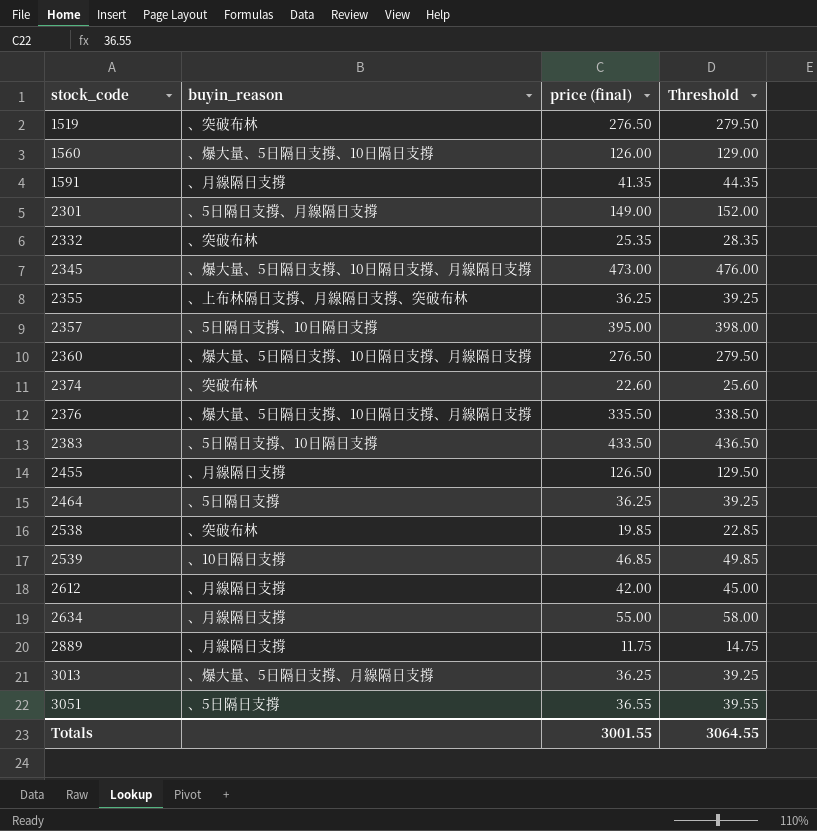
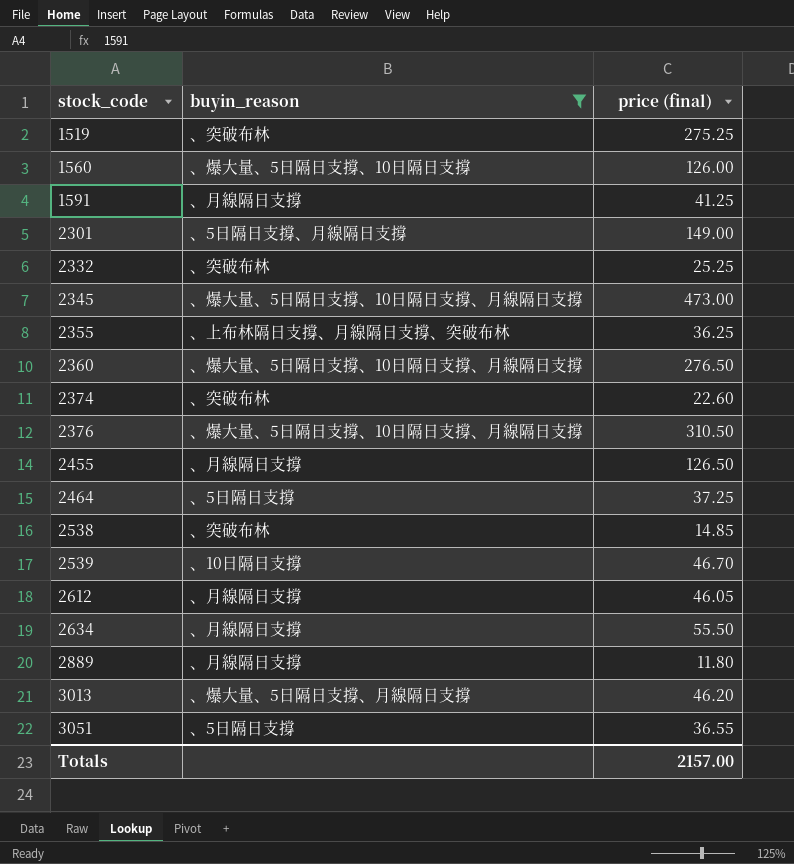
filter: none -> buyin_reason != 、5日隔日支撐、10日隔日支撐
column Threshold | formula: [price (final)] + 3 -> none
1519 | price (final): 276.50 -> 275.25
1591 | price (final): 41.35 -> 41.25
2332 | price (final): 25.35 -> 25.25
2376 | price (final): 335.50 -> 310.50
2464 | price (final): 36.25 -> 37.25
2538 | price (final): 19.85 -> 14.85
2539 | price (final): 46.85 -> 46.70
2612 | price (final): 42.00 -> 46.05
2634 | price (final): 55.00 -> 55.50
2889 | price (final): 11.75 -> 11.80
3013 | price (final): 36.25 -> 46.20
Totals | price (final): 3001.55 -> 2157.00

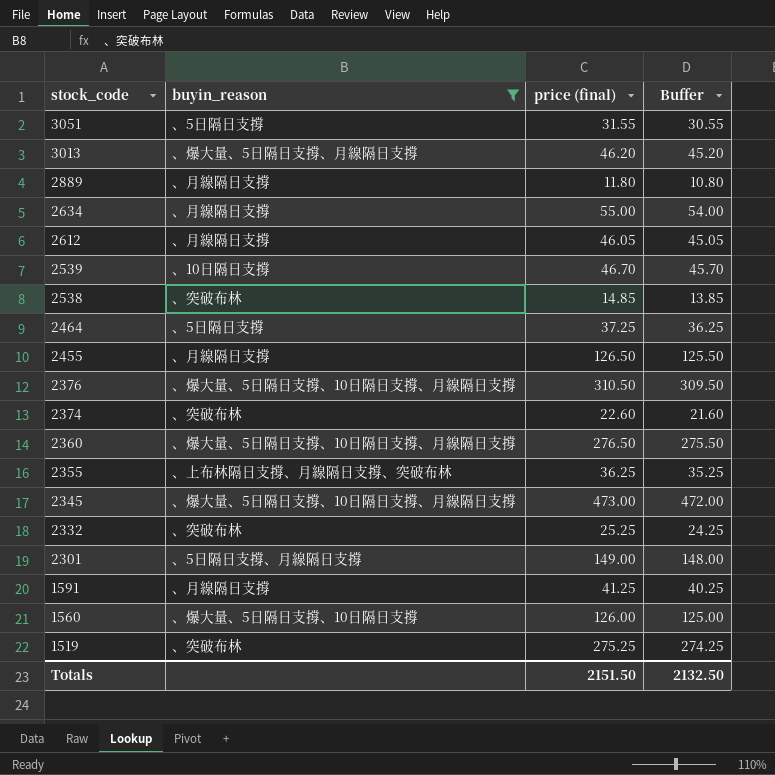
row order: stock_code ascending -> stock_code descending
column Buffer | formula: none -> [price (final)] - 1
3051 | price (final): 36.55 -> 31.55
2634 | price (final): 55.50 -> 55.00
Totals | price (final): 2157.00 -> 2151.50

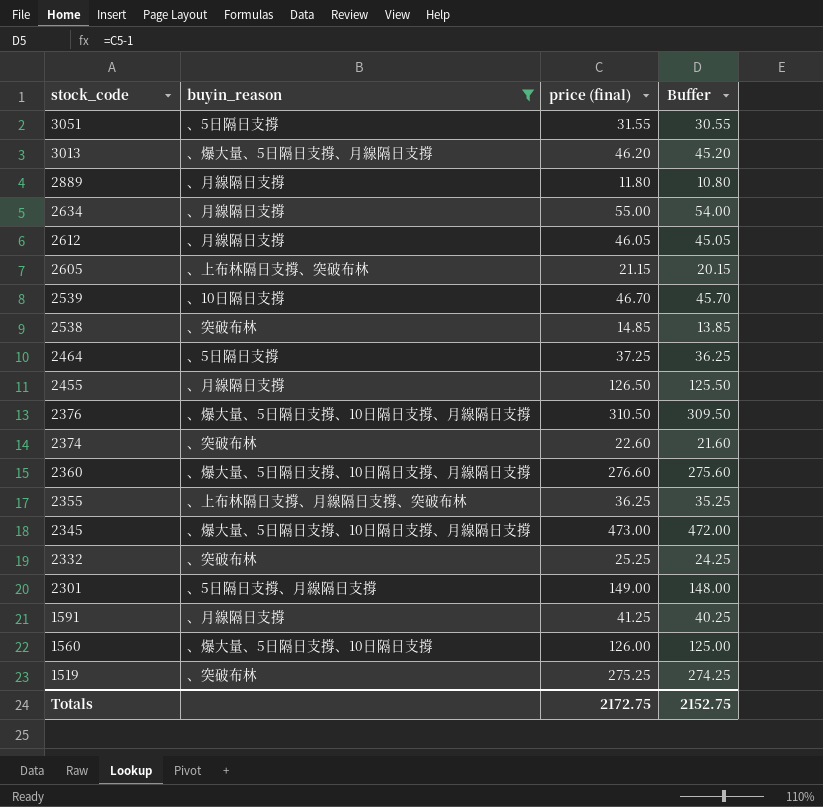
row 2605: none -> 、上布林隔日支撐、突破布林 | 21.15 | 20.15
2360 | price (final): 276.50 -> 276.60
2360 | Buffer: 275.50 -> 275.60
Totals | price (final): 2151.50 -> 2172.75
Totals | Buffer: 2132.50 -> 2152.75

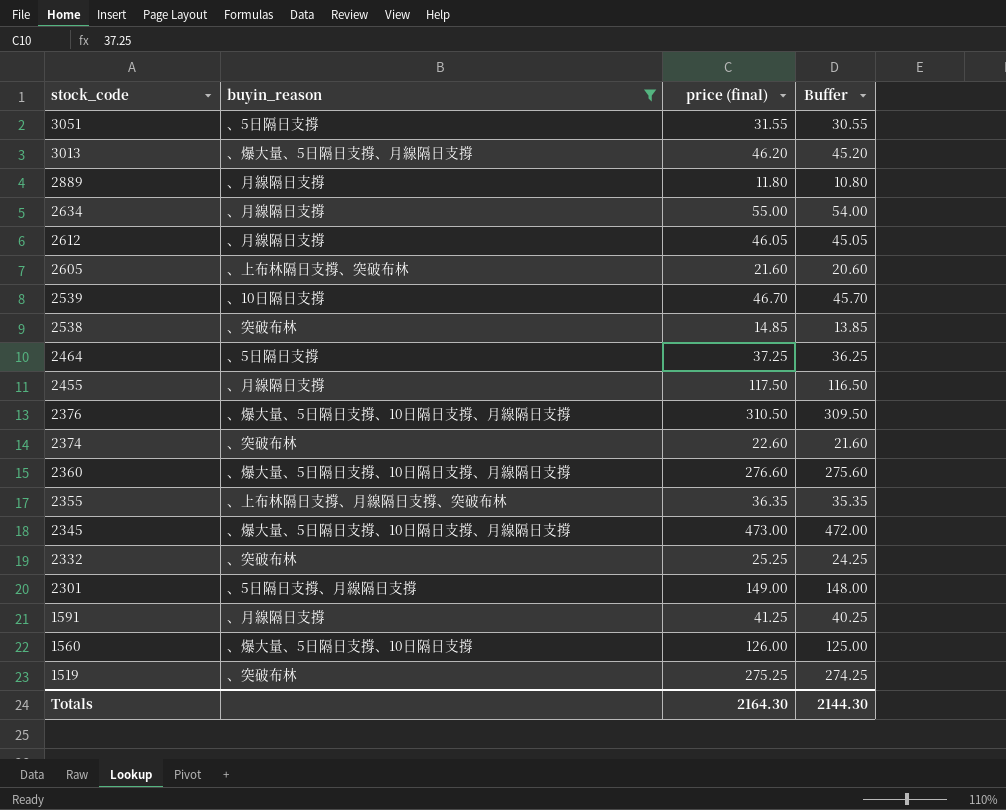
2605 | price (final): 21.15 -> 21.60
2605 | Buffer: 20.15 -> 20.60
2455 | price (final): 126.50 -> 117.50
2455 | Buffer: 125.50 -> 116.50
2355 | price (final): 36.25 -> 36.35
2355 | Buffer: 35.25 -> 35.35
Totals | price (final): 2172.75 -> 2164.30
Totals | Buffer: 2152.75 -> 2144.30

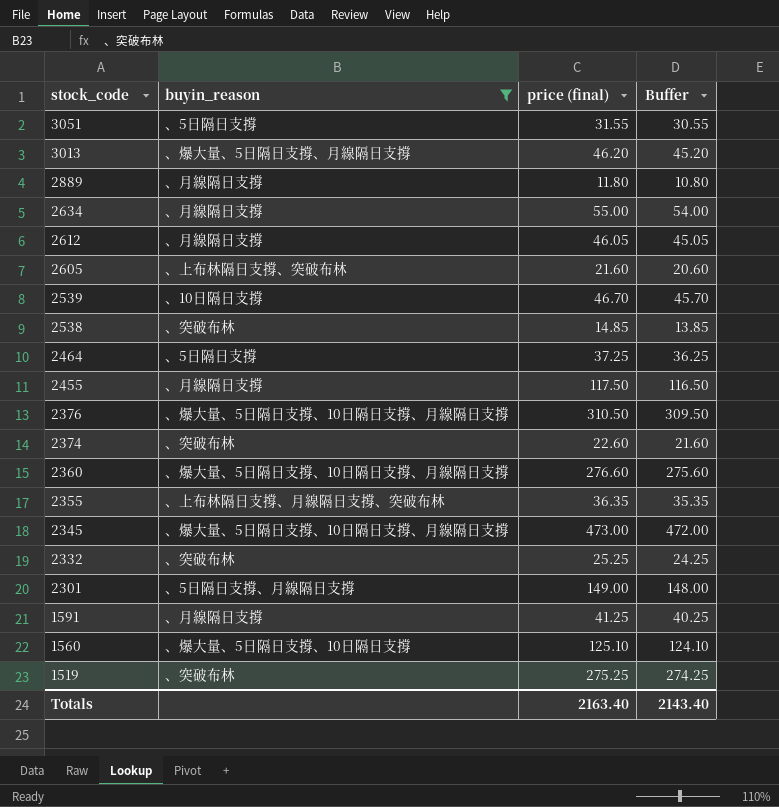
1560 | price (final): 126.00 -> 125.10
1560 | Buffer: 125.00 -> 124.10
Totals | price (final): 2164.30 -> 2163.40
Totals | Buffer: 2144.30 -> 2143.40

